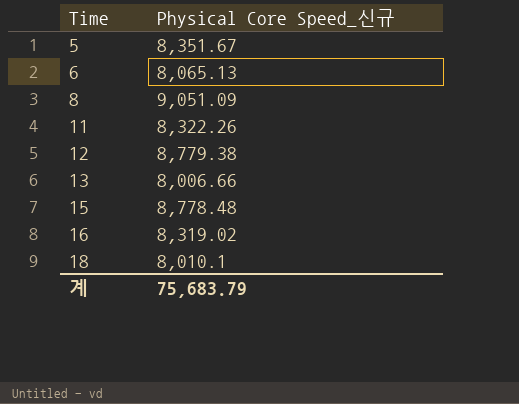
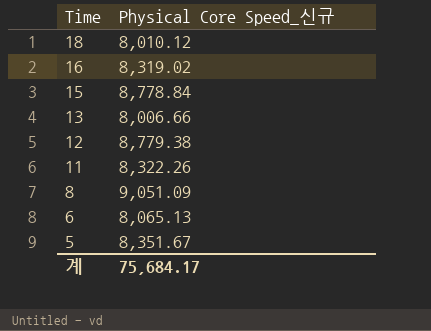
row order: Time ascending -> Time descending
18 | Physical Core Speed_신규: 8,010.1 -> 8,010.12
15 | Physical Core Speed_신규: 8,778.48 -> 8,778.84
계 | Physical Core Speed_신규: 75,683.79 -> 75,684.17

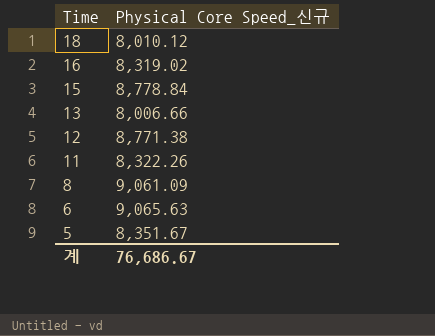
12 | Physical Core Speed_신규: 8,779.38 -> 8,771.38
8 | Physical Core Speed_신규: 9,051.09 -> 9,061.09
6 | Physical Core Speed_신규: 8,065.13 -> 9,065.63
계 | Physical Core Speed_신규: 75,684.17 -> 76,686.67

